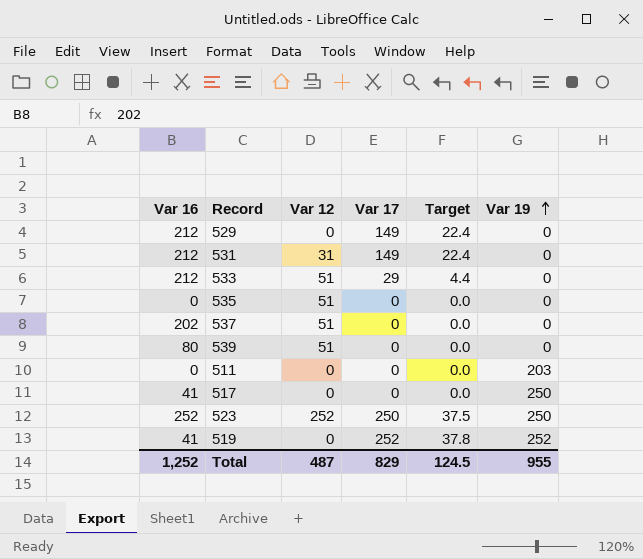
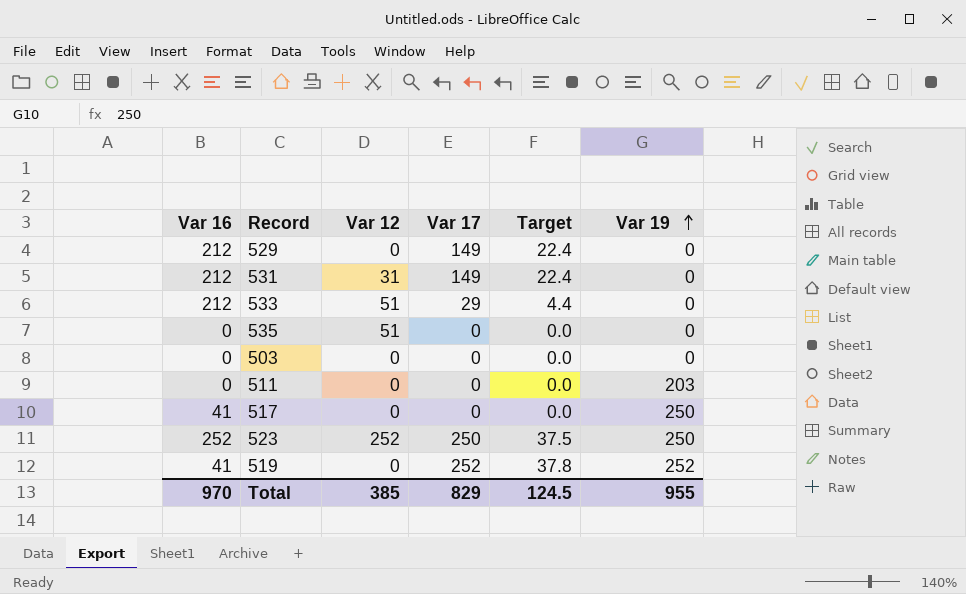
row 537: 202 | 51 | 0 | 0.0 | 0 -> none
row 539: 80 | 51 | 0 | 0.0 | 0 -> none
row 503: none -> 0 | 0 | 0 | 0.0 | 0
Total | Var 16: 1,252 -> 970
Total | Var 12: 487 -> 385

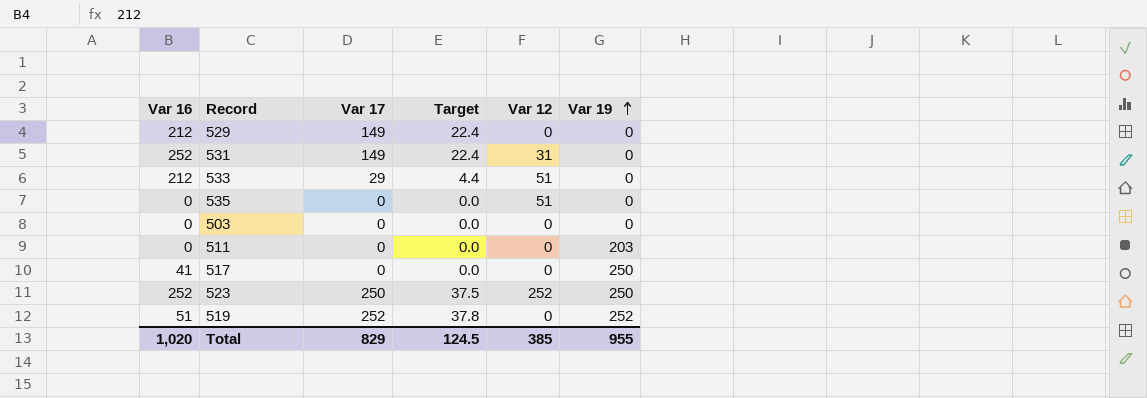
column Var 12 | position: 3 -> 5
531 | Var 16: 212 -> 252
519 | Var 16: 41 -> 51
Total | Var 16: 970 -> 1,020

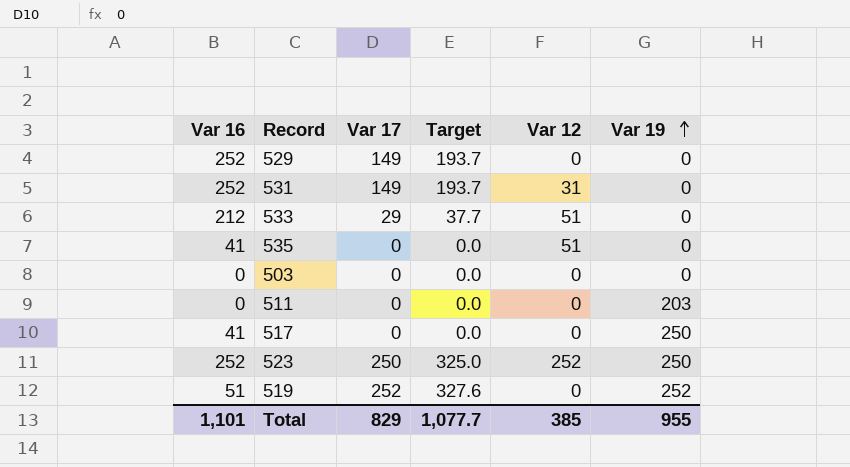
column Target | formula: [Var 17] * 0.15 -> [Var 17] * 1.3
529 | Var 16: 212 -> 252
535 | Var 16: 0 -> 41
Total | Var 16: 1,020 -> 1,101
Total | Target: 124.5 -> 1,077.7

